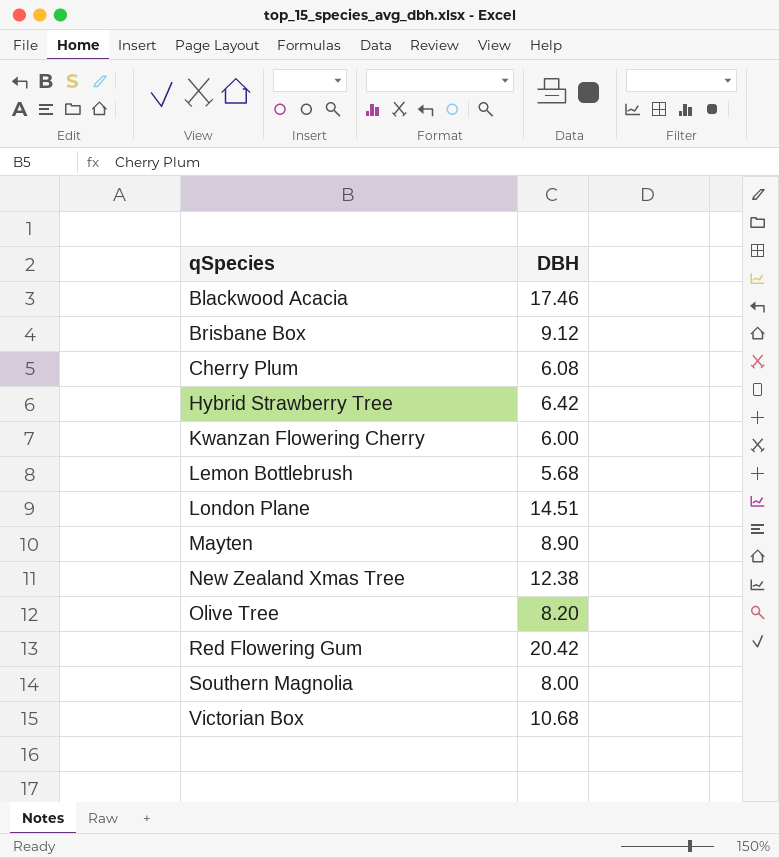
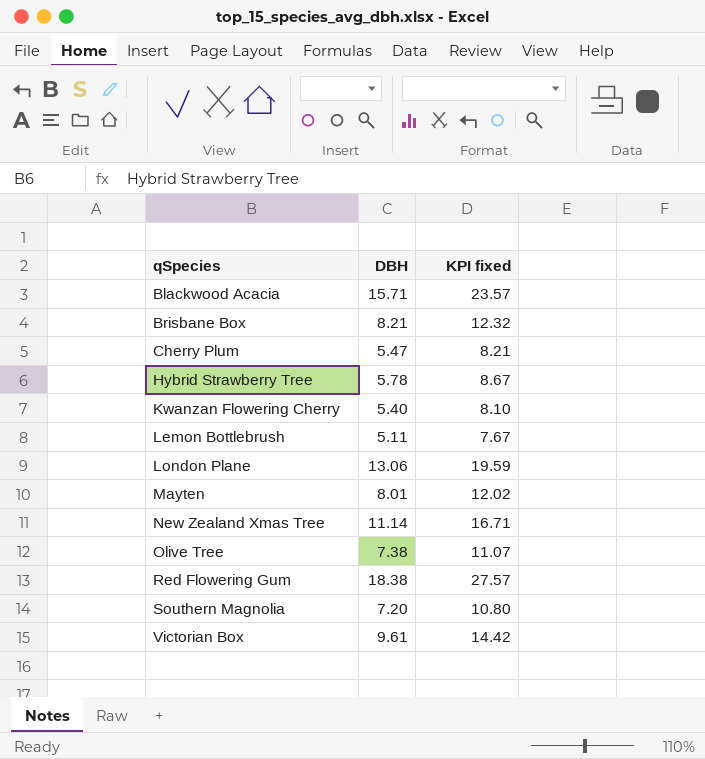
column KPI fixed | formula: none -> [DBH] * 1.5
Blackwood Acacia | DBH: 17.46 -> 15.71
Brisbane Box | DBH: 9.12 -> 8.21
Cherry Plum | DBH: 6.08 -> 5.47
Hybrid Strawberry Tree | DBH: 6.42 -> 5.78
Kwanzan Flowering Cherry | DBH: 6.00 -> 5.40
Lemon Bottlebrush | DBH: 5.68 -> 5.11
London Plane | DBH: 14.51 -> 13.06
Mayten | DBH: 8.90 -> 8.01
New Zealand Xmas Tree | DBH: 12.38 -> 11.14
Olive Tree | DBH: 8.20 -> 7.38
Red Flowering Gum | DBH: 20.42 -> 18.38
Southern Magnolia | DBH: 8.00 -> 7.20
Victorian Box | DBH: 10.68 -> 9.61

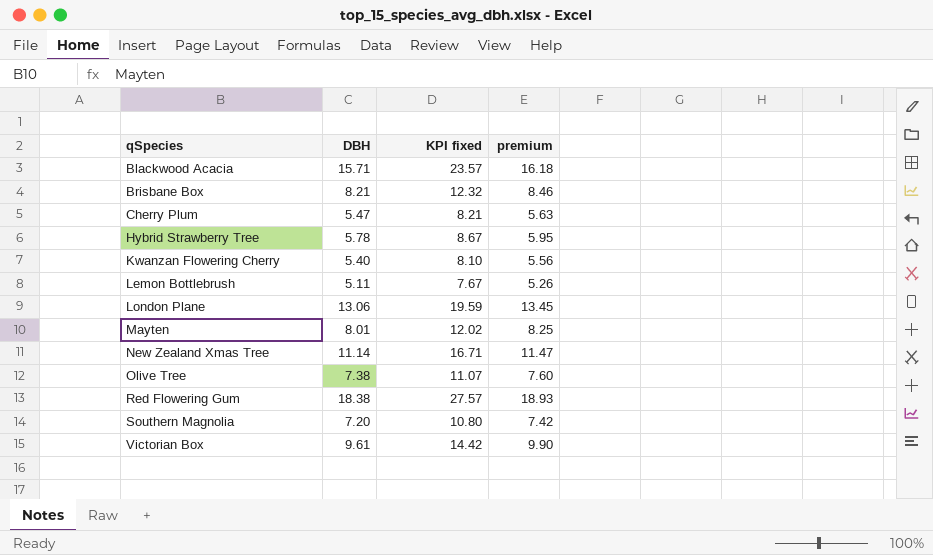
column premium | formula: none -> [DBH] * 1.03

